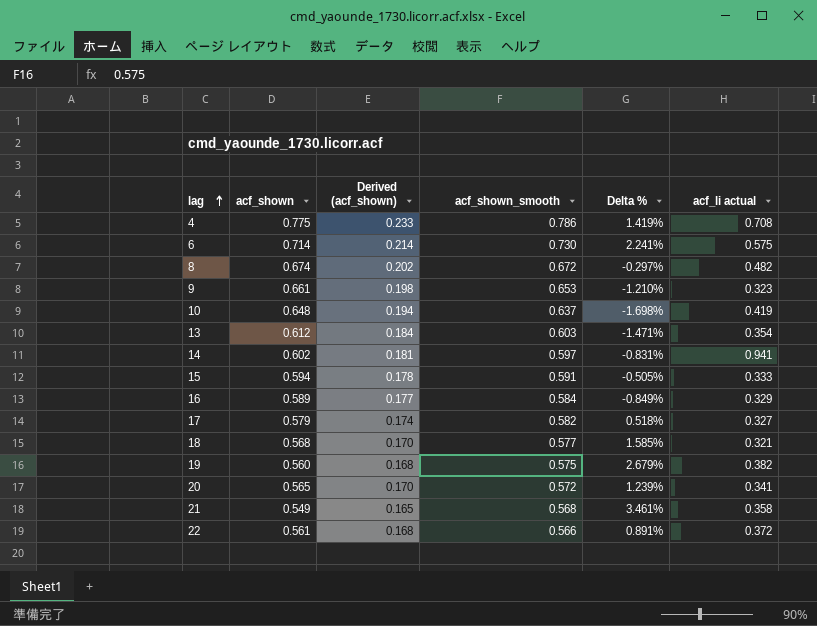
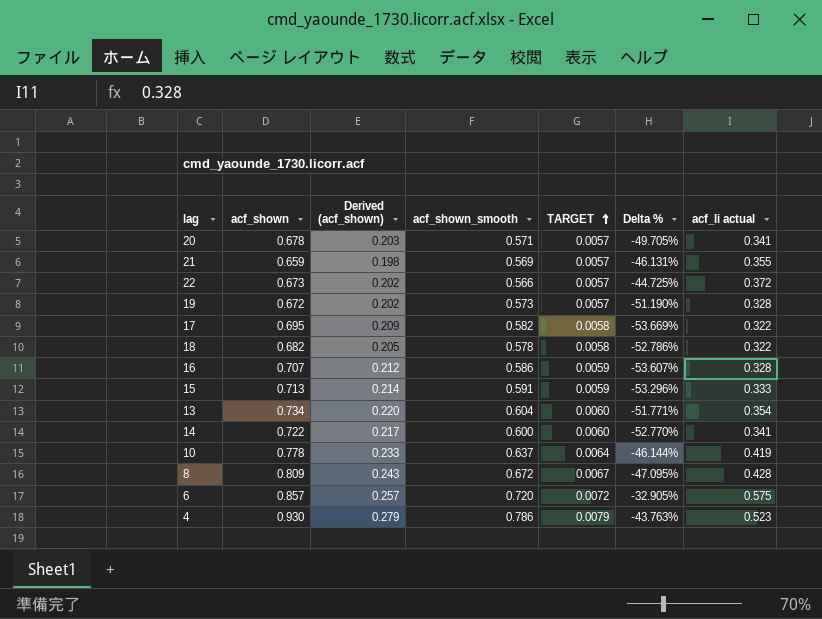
row order: lag ascending -> TARGET ascending
column TARGET | formula: none -> [acf_shown_smooth] * 0.01
column Delta % | formula: ([acf_shown_smooth] - [acf_shown]) / [acf_shown] -> ([acf_li actual] - [acf_shown]) / [acf_shown]
row 9: 0.661 | 0.198 | 0.653 | -1.210% | 0.323 -> none
20 | acf_shown: 0.565 -> 0.678
20 | Derived (acf_shown): 0.170 -> 0.203
20 | acf_shown_smooth: 0.572 -> 0.571
21 | acf_shown: 0.549 -> 0.659
21 | Derived (acf_shown): 0.165 -> 0.198
21 | acf_shown_smooth: 0.568 -> 0.569
21 | acf_li actual: 0.358 -> 0.355
22 | acf_shown: 0.561 -> 0.673
22 | Derived (acf_shown): 0.168 -> 0.202
19 | acf_shown: 0.560 -> 0.672
19 | Derived (acf_shown): 0.168 -> 0.202
19 | acf_shown_smooth: 0.575 -> 0.573
19 | acf_li actual: 0.382 -> 0.328
17 | acf_shown: 0.579 -> 0.695
17 | Derived (acf_shown): 0.174 -> 0.209
17 | acf_li actual: 0.327 -> 0.322
18 | acf_shown: 0.568 -> 0.682
18 | Derived (acf_shown): 0.170 -> 0.205
18 | acf_shown_smooth: 0.577 -> 0.578
18 | acf_li actual: 0.321 -> 0.322
16 | acf_shown: 0.589 -> 0.707
16 | Derived (acf_shown): 0.177 -> 0.212
16 | acf_shown_smooth: 0.584 -> 0.586
16 | acf_li actual: 0.329 -> 0.328
15 | acf_shown: 0.594 -> 0.713
15 | Derived (acf_shown): 0.178 -> 0.214
13 | acf_shown: 0.612 -> 0.734
13 | Derived (acf_shown): 0.184 -> 0.220
13 | acf_shown_smooth: 0.603 -> 0.604
14 | acf_shown: 0.602 -> 0.722
14 | Derived (acf_shown): 0.181 -> 0.217
14 | acf_shown_smooth: 0.597 -> 0.600
14 | acf_li actual: 0.941 -> 0.341
10 | acf_shown: 0.648 -> 0.778
10 | Derived (acf_shown): 0.194 -> 0.233
8 | acf_shown: 0.674 -> 0.809
8 | Derived (acf_shown): 0.202 -> 0.243
8 | acf_li actual: 0.482 -> 0.428
6 | acf_shown: 0.714 -> 0.857
6 | Derived (acf_shown): 0.214 -> 0.257
6 | acf_shown_smooth: 0.730 -> 0.720
4 | acf_shown: 0.775 -> 0.930
4 | Derived (acf_shown): 0.233 -> 0.279
4 | acf_li actual: 0.708 -> 0.523

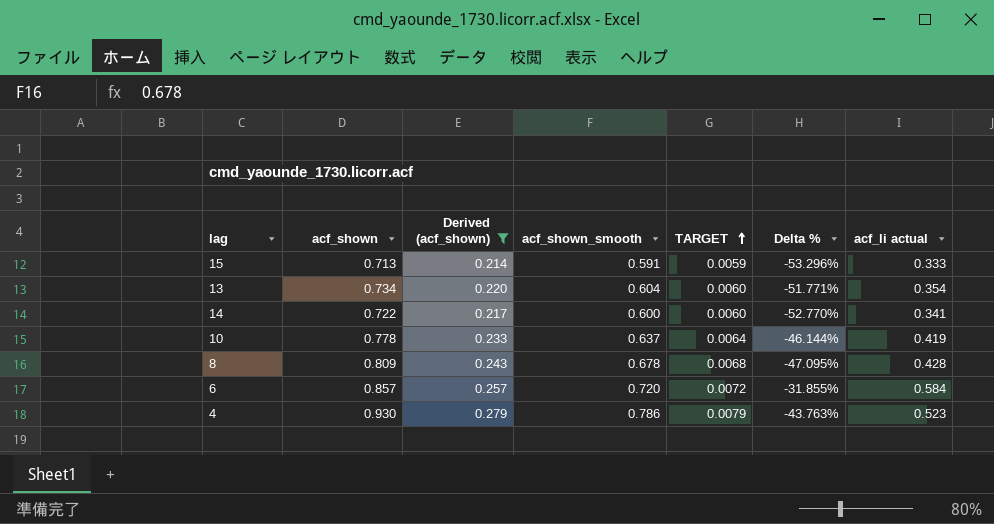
filter: none -> Derived (acf_shown) >= 0.214
8 | acf_shown_smooth: 0.672 -> 0.678
8 | TARGET: 0.0067 -> 0.0068
6 | Delta %: -32.905% -> -31.855%
6 | acf_li actual: 0.575 -> 0.584

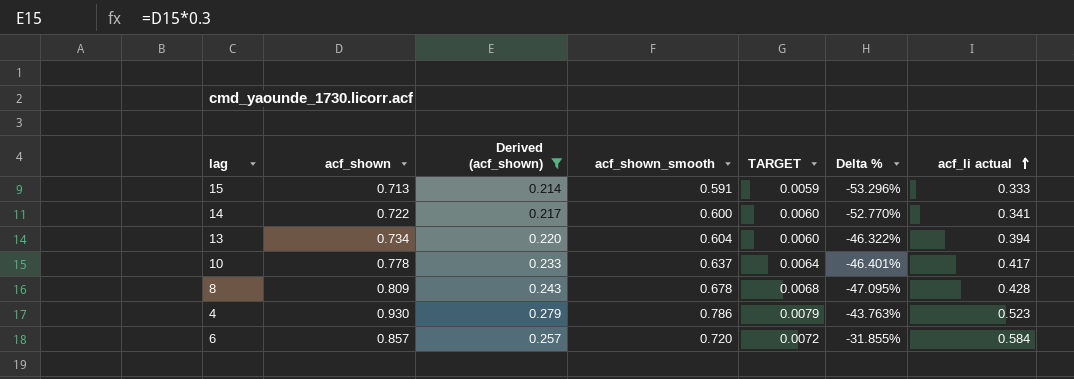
row order: TARGET ascending -> acf_li actual ascending
13 | Delta %: -51.771% -> -46.322%
13 | acf_li actual: 0.354 -> 0.394
10 | Delta %: -46.144% -> -46.401%
10 | acf_li actual: 0.419 -> 0.417

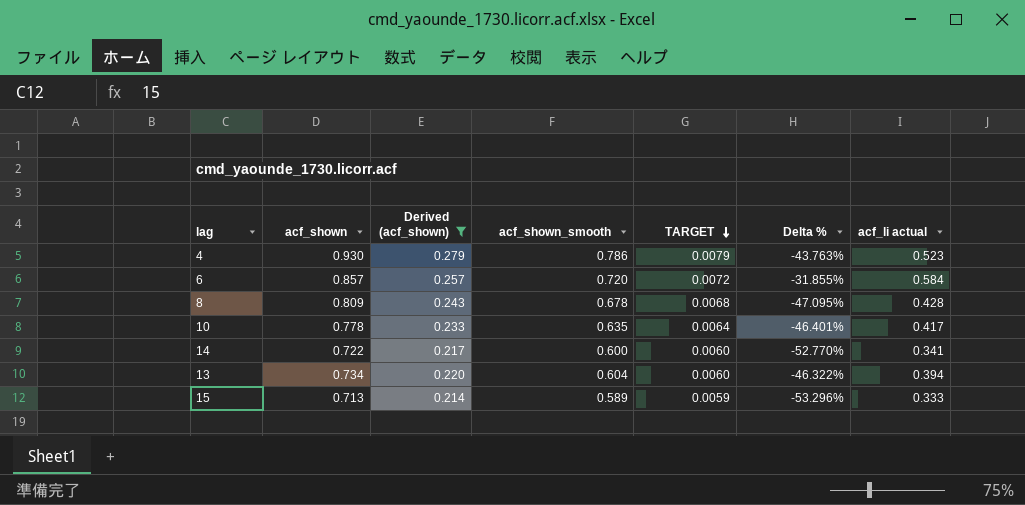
row order: acf_li actual ascending -> TARGET descending
10 | acf_shown_smooth: 0.637 -> 0.635
15 | acf_shown_smooth: 0.591 -> 0.589

